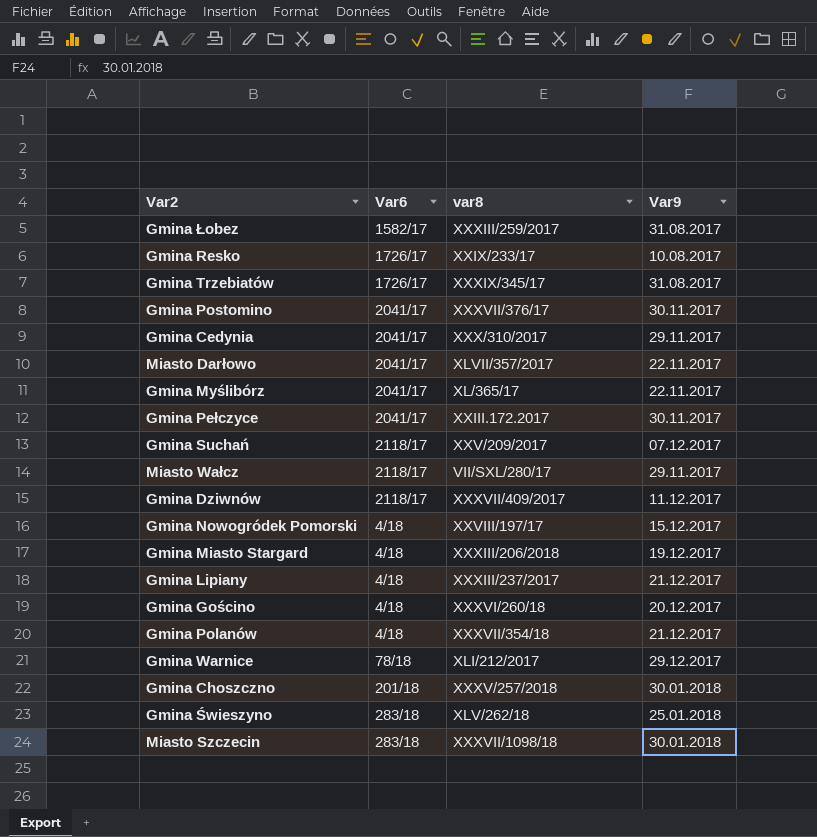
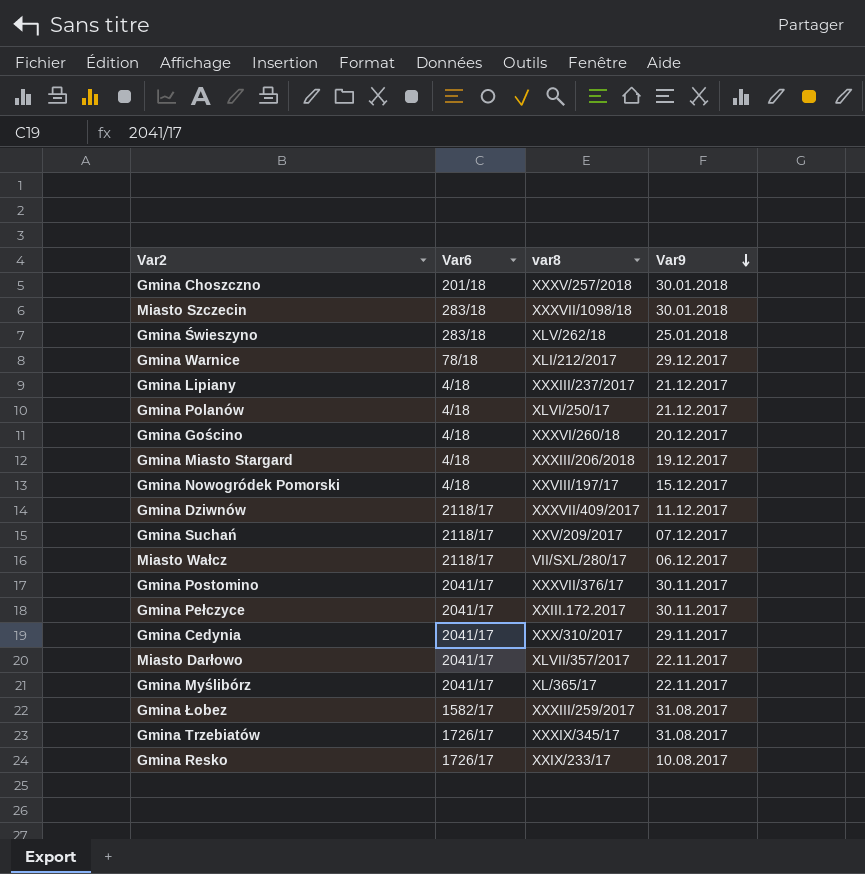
row order: none -> Var9 descending
Gmina Polanów | var8: XXXVII/354/18 -> XLVI/250/17
Miasto Wałcz | Var9: 29.11.2017 -> 06.12.2017

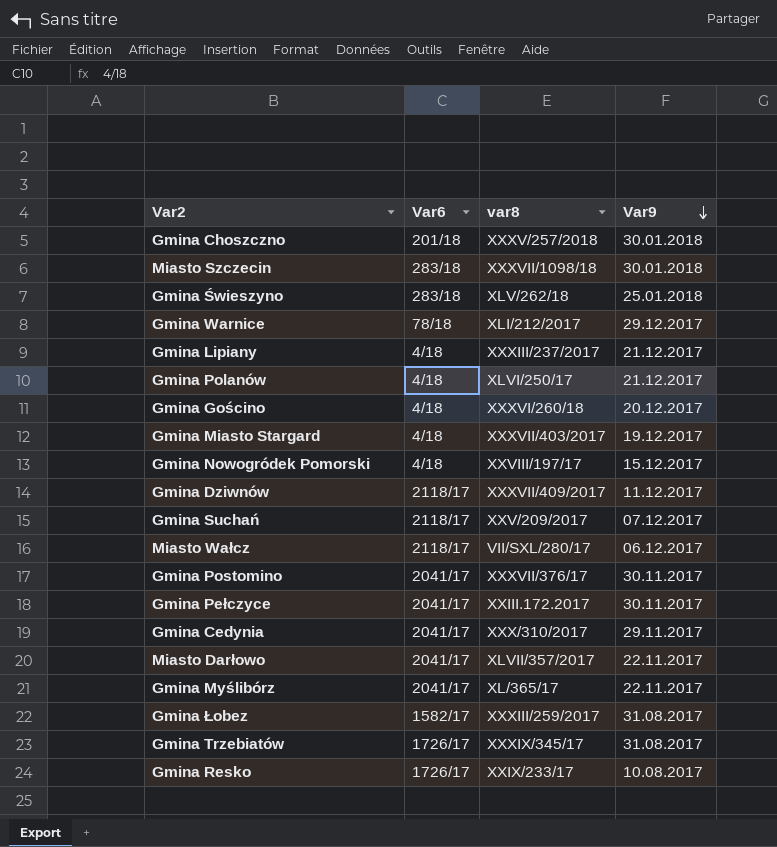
Gmina Miasto Stargard | var8: XXXIII/206/2018 -> XXXVII/403/2017

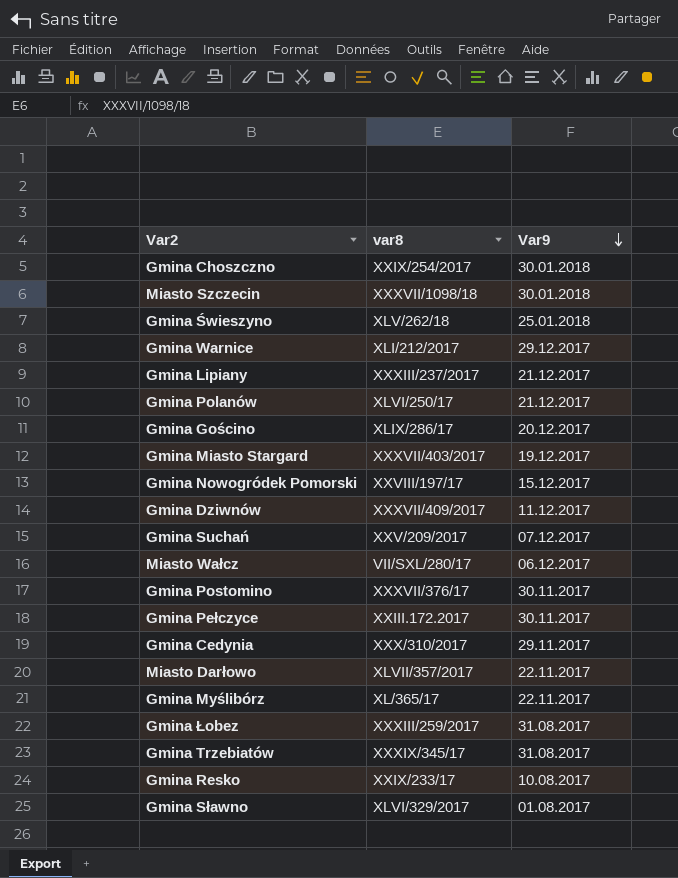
column Var6 | position: 2 -> none
Gmina Choszczno | var8: XXXV/257/2018 -> XXIX/254/2017
Gmina Gościno | var8: XXXVI/260/18 -> XLIX/286/17
row Gmina Sławno: none -> XLVI/329/2017 | 01.08.2017

